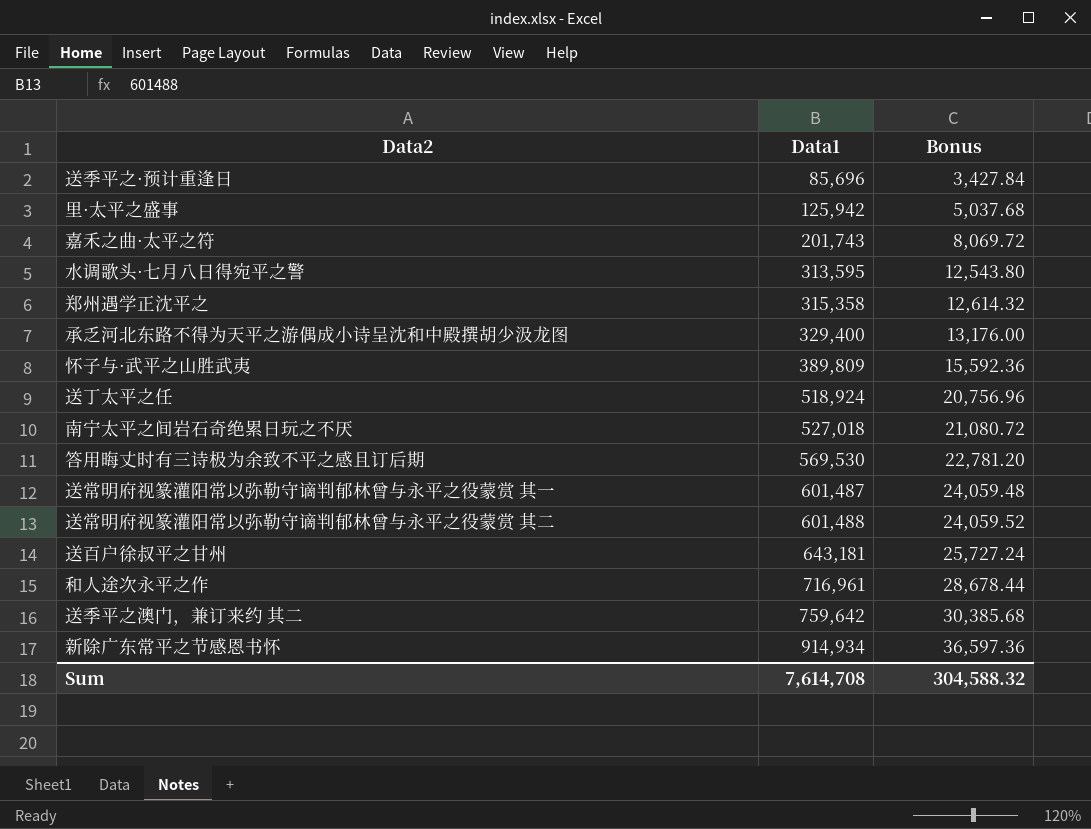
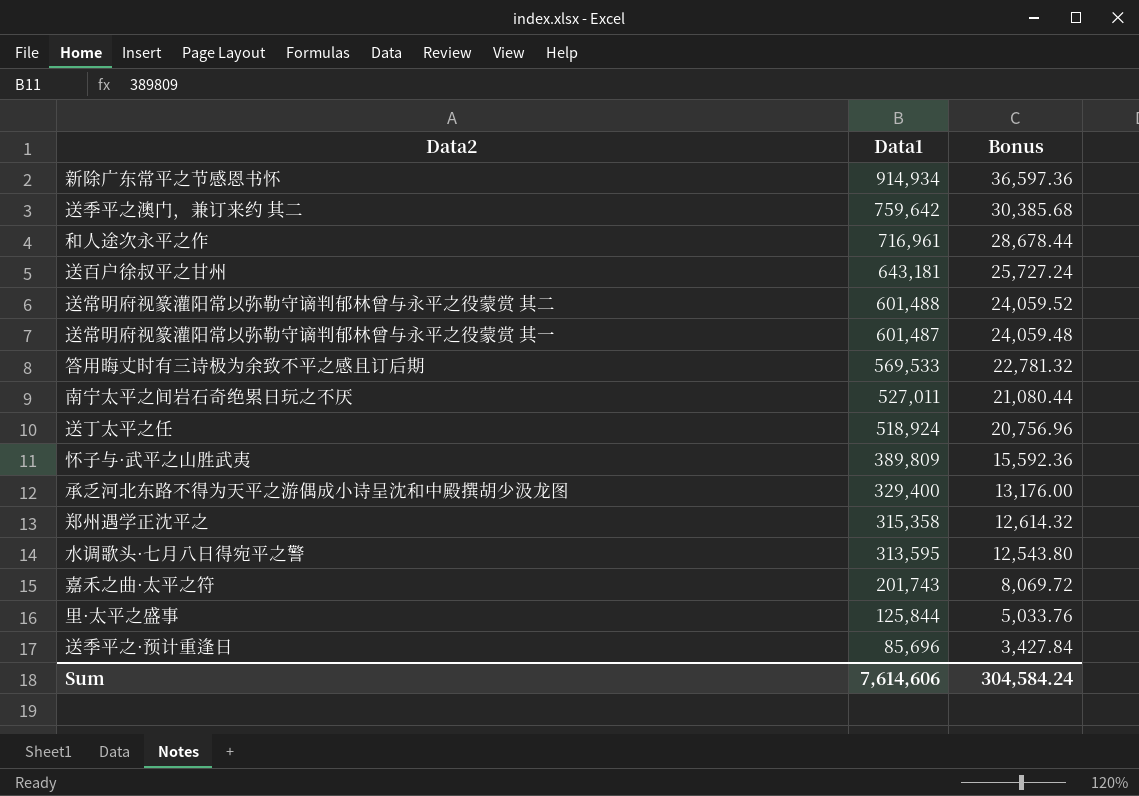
row order: Data1 ascending -> Data1 descending
答用晦丈时有三诗极为余致不平之感且订后期 | Data1: 569,530 -> 569,533
答用晦丈时有三诗极为余致不平之感且订后期 | Bonus: 22,781.20 -> 22,781.32
南宁太平之间岩石奇绝累日玩之不厌 | Data1: 527,018 -> 527,011
南宁太平之间岩石奇绝累日玩之不厌 | Bonus: 21,080.72 -> 21,080.44
里·太平之盛事 | Data1: 125,942 -> 125,844
里·太平之盛事 | Bonus: 5,037.68 -> 5,033.76
Sum | Data1: 7,614,708 -> 7,614,606
Sum | Bonus: 304,588.32 -> 304,584.24

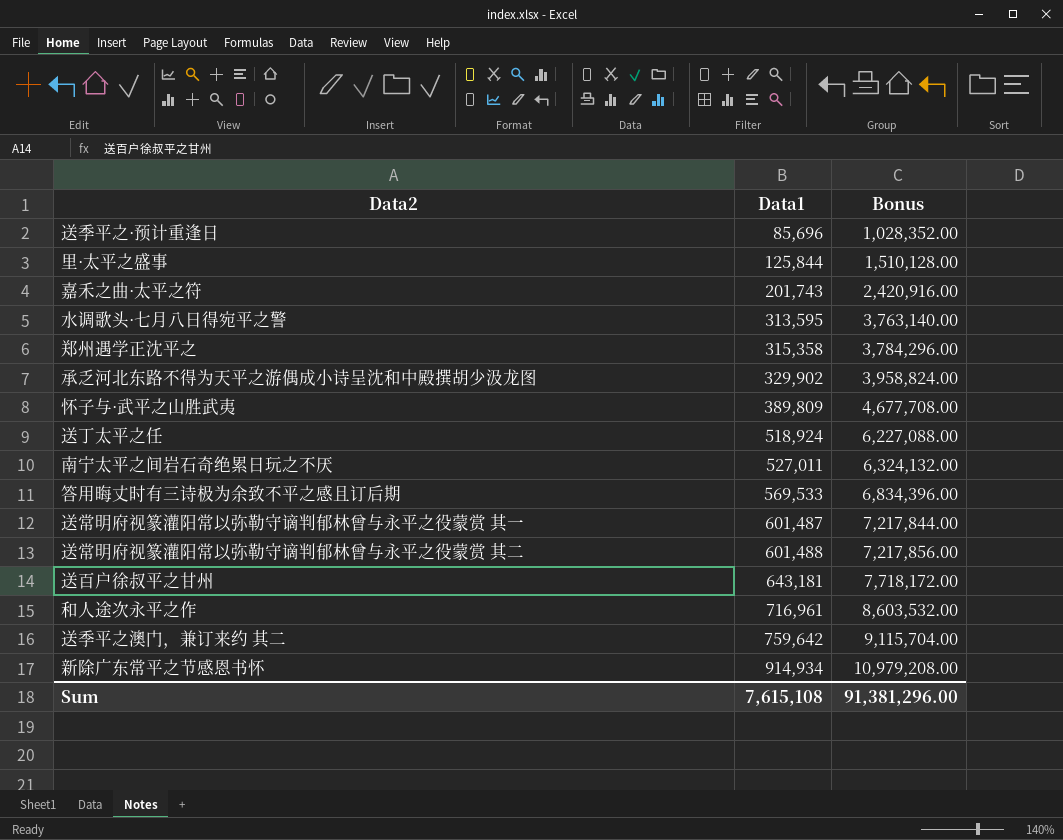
row order: Data1 descending -> Data1 ascending
column Bonus | formula: [Data1] * 0.04 -> [Data1] * 12
承乏河北东路不得为天平之游偶成小诗呈沈和中殿撰胡少汲龙图 | Data1: 329,400 -> 329,902
Sum | Data1: 7,614,606 -> 7,615,108
Sum | Bonus: 304,584.24 -> 91,381,296.00

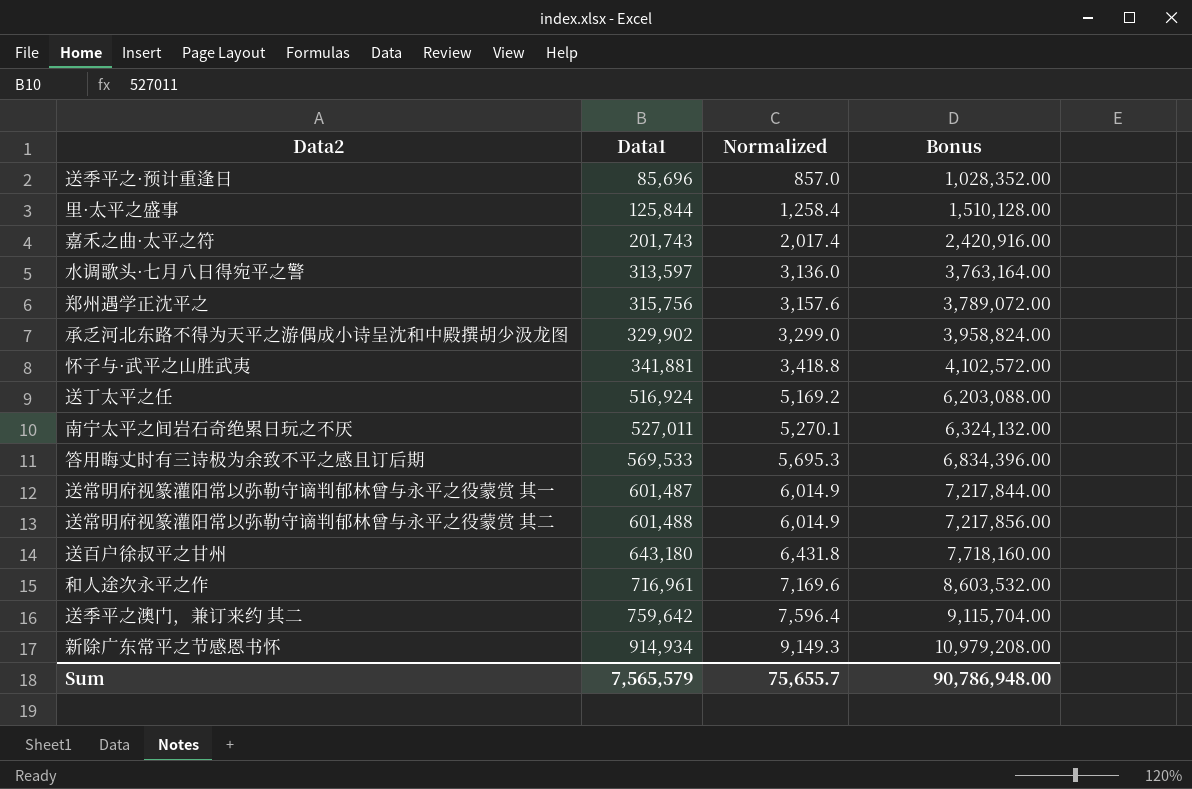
column Normalized | formula: none -> [Data1] * 0.01
水调歌头·七月八日得宛平之警 | Data1: 313,595 -> 313,597
水调歌头·七月八日得宛平之警 | Bonus: 3,763,140.00 -> 3,763,164.00
郑州遇学正沈平之 | Data1: 315,358 -> 315,756
郑州遇学正沈平之 | Bonus: 3,784,296.00 -> 3,789,072.00
怀子与·武平之山胜武夷 | Data1: 389,809 -> 341,881
怀子与·武平之山胜武夷 | Bonus: 4,677,708.00 -> 4,102,572.00
送丁太平之任 | Data1: 518,924 -> 516,924
送丁太平之任 | Bonus: 6,227,088.00 -> 6,203,088.00
送百户徐叔平之甘州 | Data1: 643,181 -> 643,180
送百户徐叔平之甘州 | Bonus: 7,718,172.00 -> 7,718,160.00
Sum | Data1: 7,615,108 -> 7,565,579
Sum | Bonus: 91,381,296.00 -> 90,786,948.00

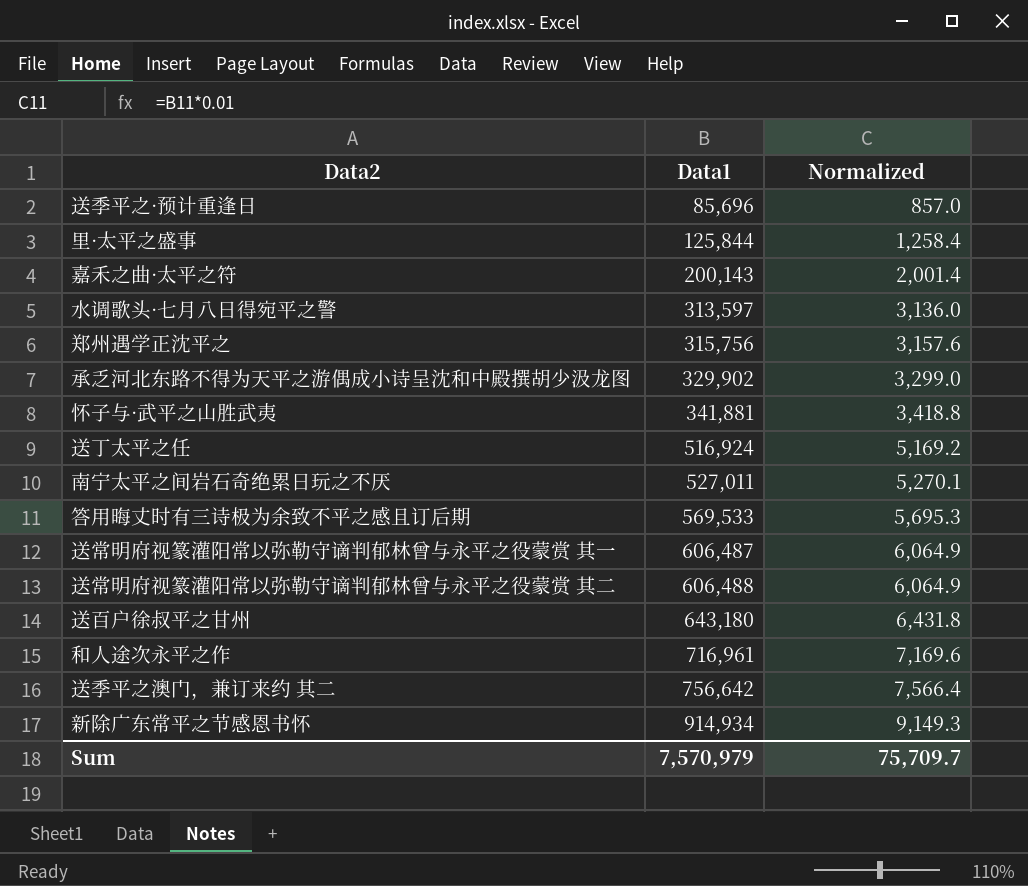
column Bonus | formula: [Data1] * 12 -> none
嘉禾之曲·太平之符 | Data1: 201,743 -> 200,143
嘉禾之曲·太平之符 | Normalized: 2,017.4 -> 2,001.4
送常明府视篆灌阳常以弥勒守谪判郁林曾与永平之役蒙赏 其一 | Data1: 601,487 -> 606,487
送常明府视篆灌阳常以弥勒守谪判郁林曾与永平之役蒙赏 其一 | Normalized: 6,014.9 -> 6,064.9
送常明府视篆灌阳常以弥勒守谪判郁林曾与永平之役蒙赏 其二 | Data1: 601,488 -> 606,488
送常明府视篆灌阳常以弥勒守谪判郁林曾与永平之役蒙赏 其二 | Normalized: 6,014.9 -> 6,064.9
送季平之澳门，兼订来约 其二 | Data1: 759,642 -> 756,642
送季平之澳门，兼订来约 其二 | Normalized: 7,596.4 -> 7,566.4
Sum | Data1: 7,565,579 -> 7,570,979
Sum | Normalized: 75,655.7 -> 75,709.7

